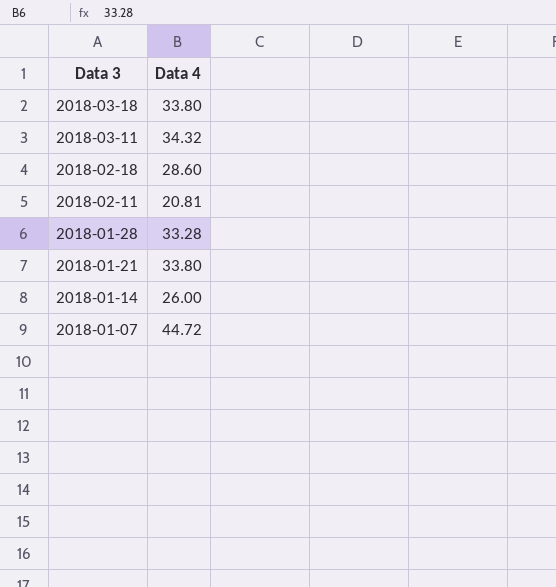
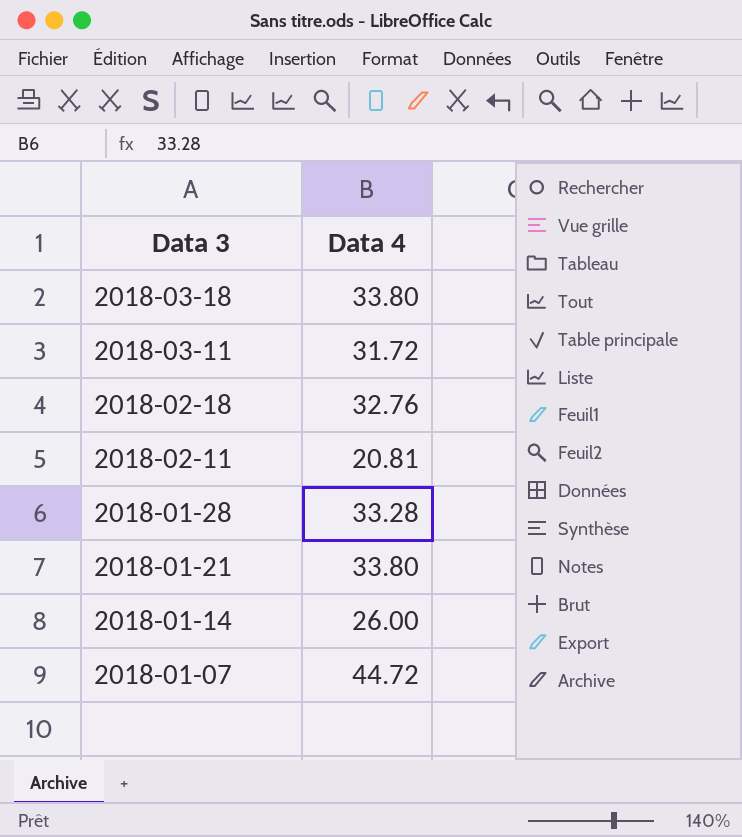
2018-03-11 | Data 4: 34.32 -> 31.72
2018-02-18 | Data 4: 28.60 -> 32.76

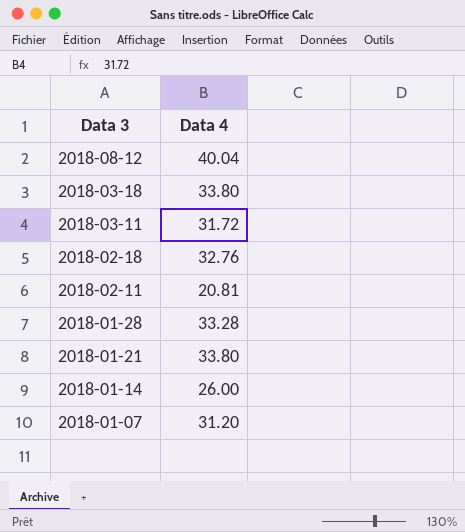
row 2018-08-12: none -> 40.04
2018-01-07 | Data 4: 44.72 -> 31.20

